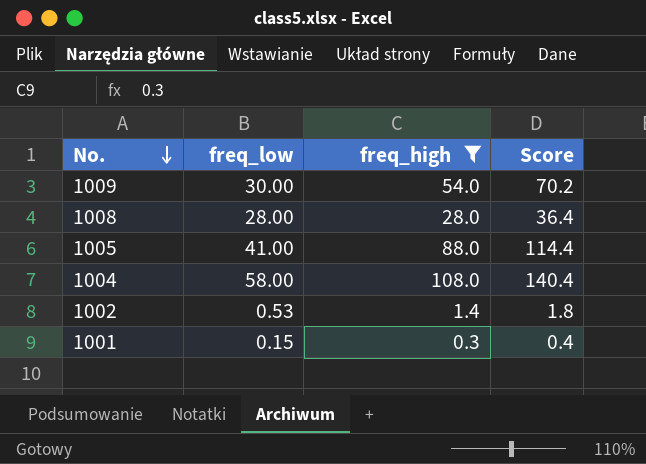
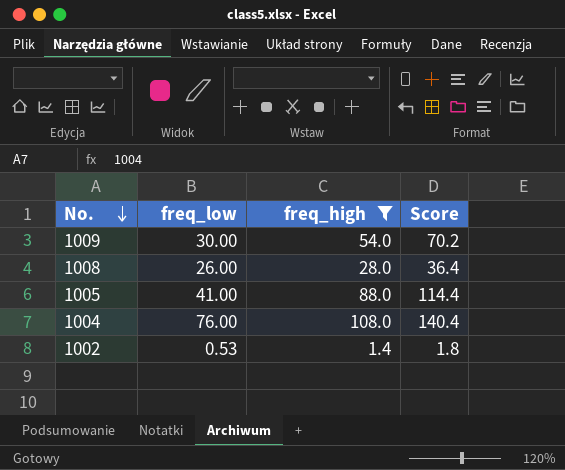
row 1001: 0.15 | 0.3 | 0.4 -> none
1008 | freq_low: 28.00 -> 26.00
1004 | freq_low: 58.00 -> 76.00

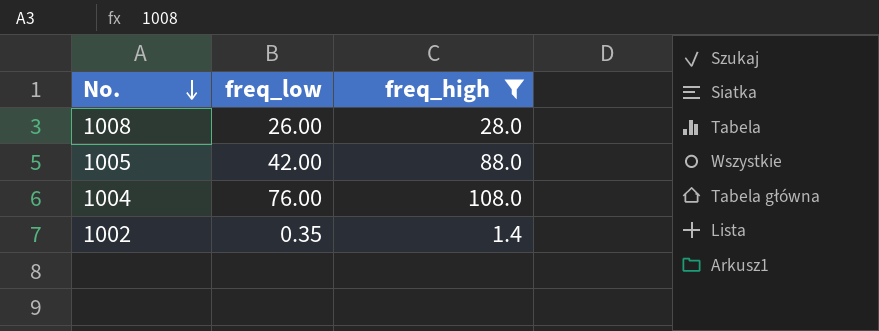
column Score | formula: [freq_high] * 1.3 -> none
row 1009: 30.00 | 54.0 | 70.2 -> none
1005 | freq_low: 41.00 -> 42.00
1002 | freq_low: 0.53 -> 0.35

